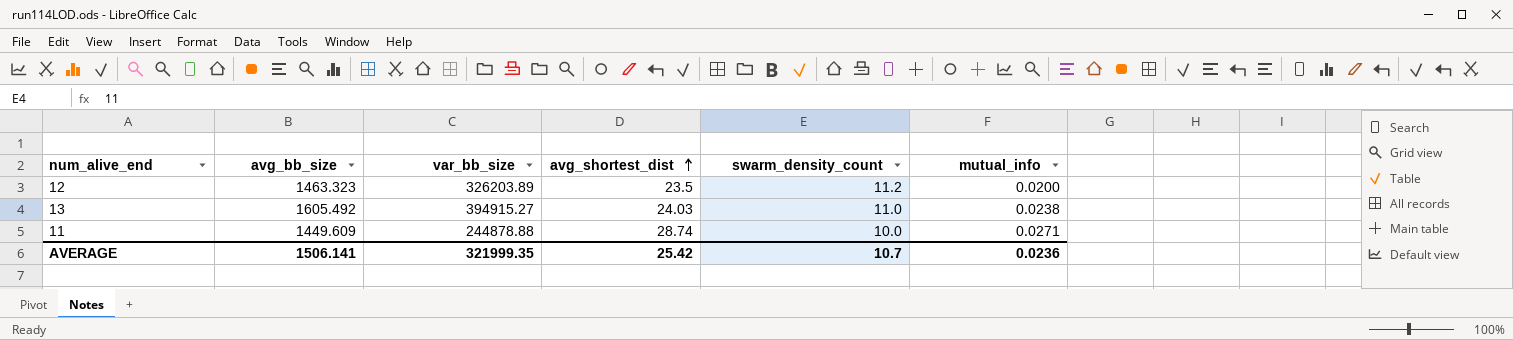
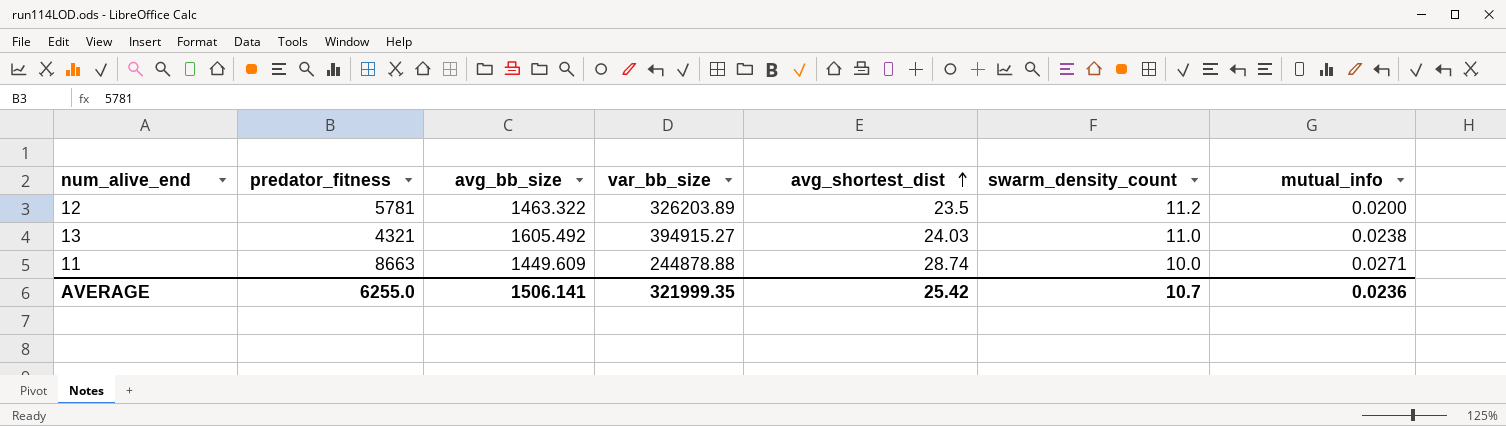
column predator_fitness | position: none -> 2
12 | avg_bb_size: 1463.323 -> 1463.322

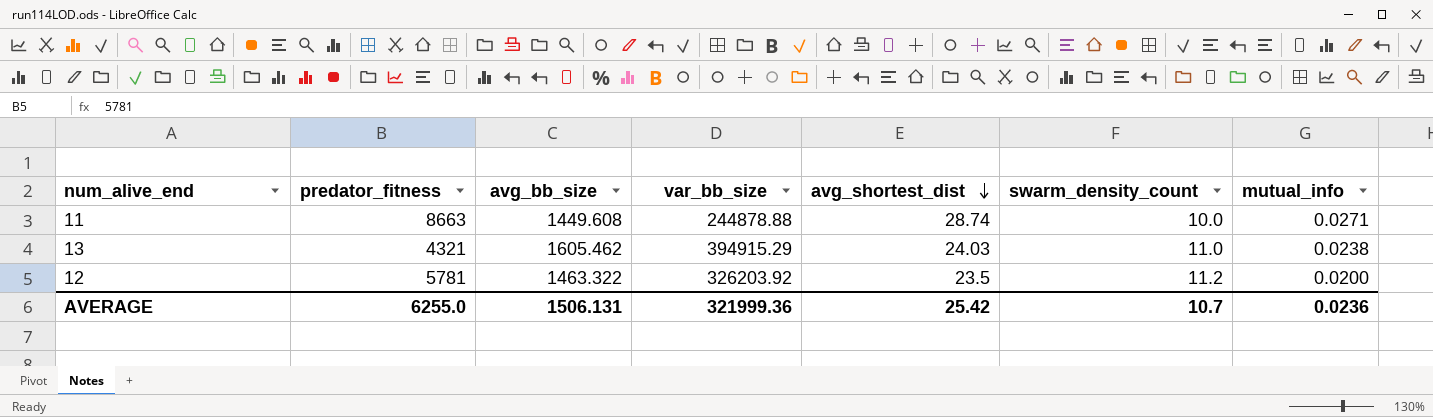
row order: avg_shortest_dist ascending -> avg_shortest_dist descending
11 | avg_bb_size: 1449.609 -> 1449.608
13 | avg_bb_size: 1605.492 -> 1605.462
13 | var_bb_size: 394915.27 -> 394915.29
12 | var_bb_size: 326203.89 -> 326203.92
AVERAGE | avg_bb_size: 1506.141 -> 1506.131
AVERAGE | var_bb_size: 321999.35 -> 321999.36

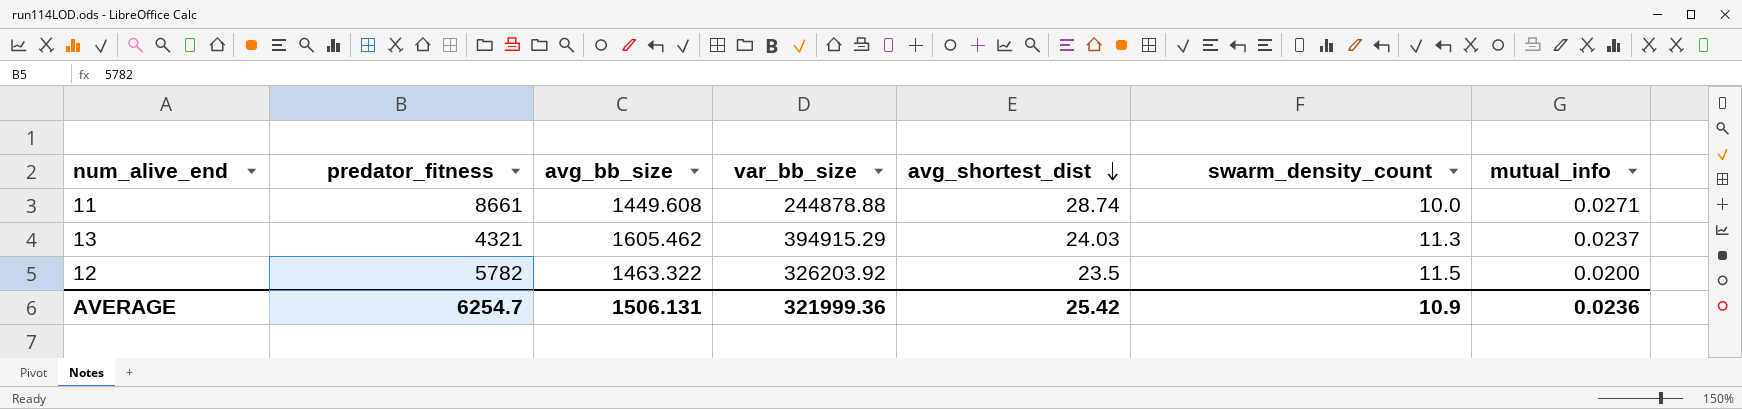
11 | predator_fitness: 8663 -> 8661
13 | swarm_density_count: 11.0 -> 11.3
13 | mutual_info: 0.0238 -> 0.0237
12 | predator_fitness: 5781 -> 5782
12 | swarm_density_count: 11.2 -> 11.5
AVERAGE | predator_fitness: 6255.0 -> 6254.7
AVERAGE | swarm_density_count: 10.7 -> 10.9

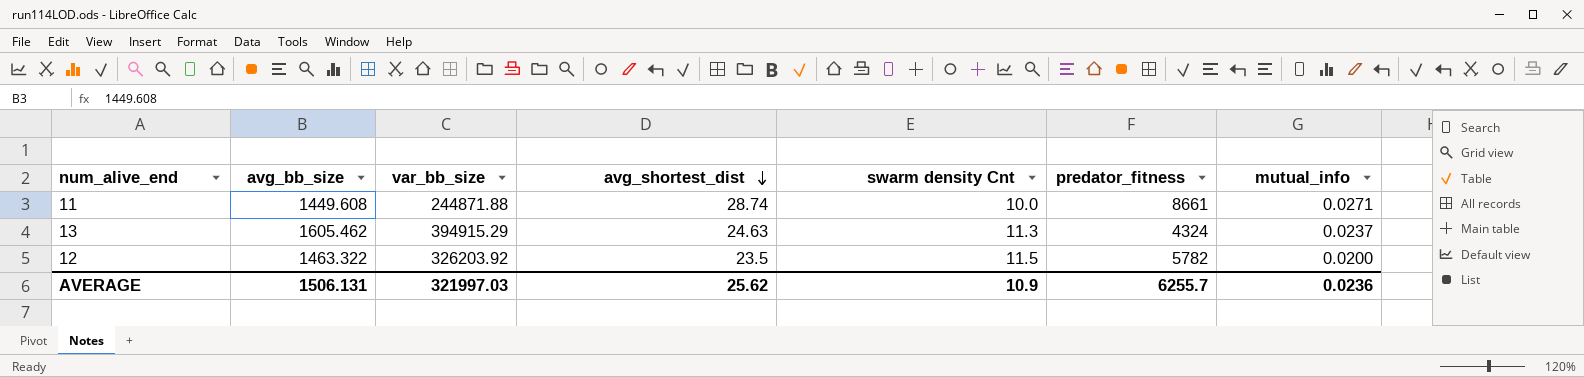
column name: swarm_density_count -> swarm density Cnt
column predator_fitness | position: 2 -> 6
11 | var_bb_size: 244878.88 -> 244871.88
13 | avg_shortest_dist: 24.03 -> 24.63
13 | predator_fitness: 4321 -> 4324
AVERAGE | var_bb_size: 321999.36 -> 321997.03
AVERAGE | avg_shortest_dist: 25.42 -> 25.62
AVERAGE | predator_fitness: 6254.7 -> 6255.7

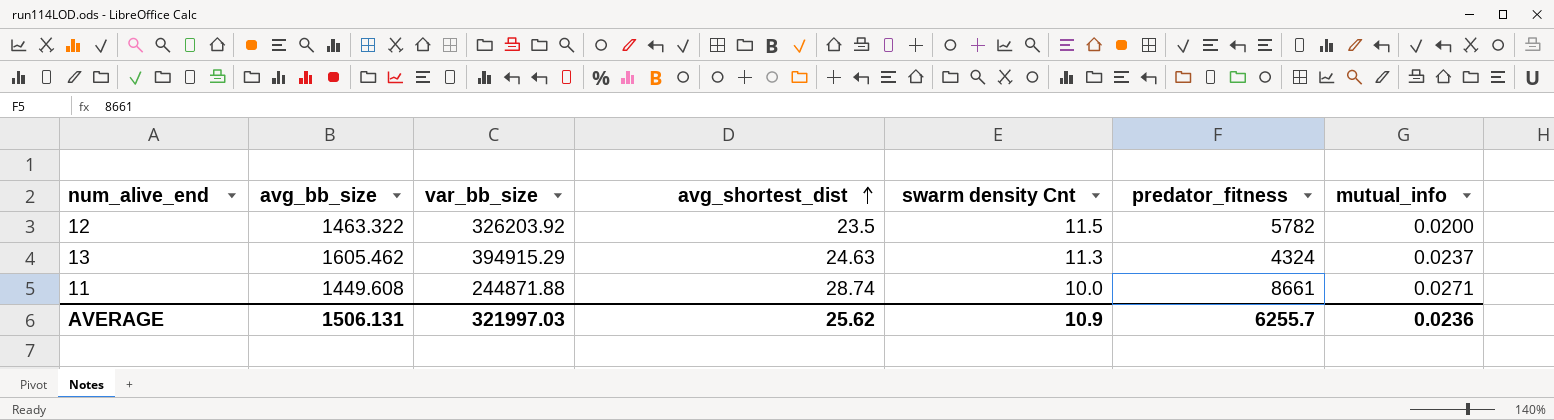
row order: avg_shortest_dist descending -> avg_shortest_dist ascending

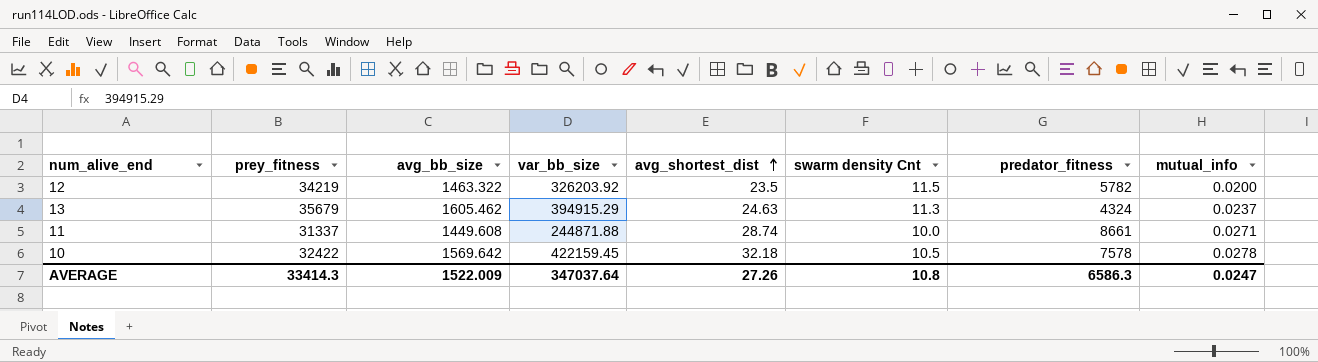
column prey_fitness | position: none -> 2
row 10: none -> 32422 | 1569.642 | 422159.45 | 32.18 | 10.5 | 7578 | 0.0278
AVERAGE | avg_bb_size: 1506.131 -> 1522.009
AVERAGE | var_bb_size: 321997.03 -> 347037.64
AVERAGE | avg_shortest_dist: 25.62 -> 27.26
AVERAGE | swarm density Cnt: 10.9 -> 10.8
AVERAGE | predator_fitness: 6255.7 -> 6586.3
AVERAGE | mutual_info: 0.0236 -> 0.0247

